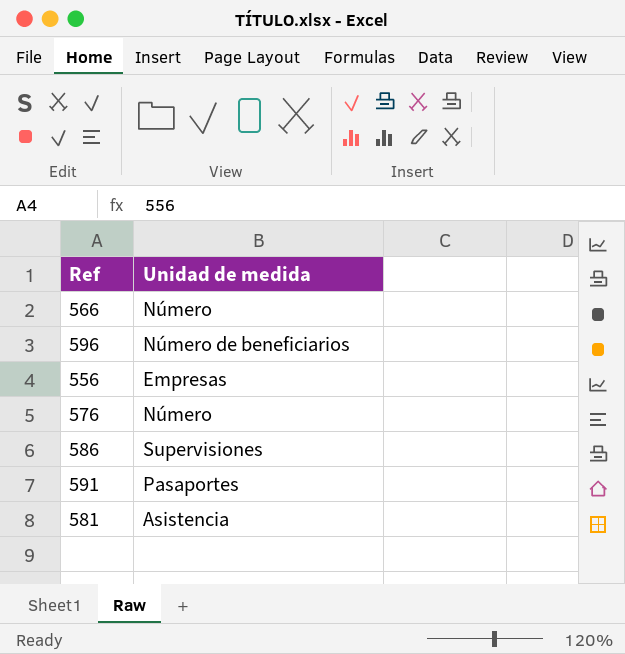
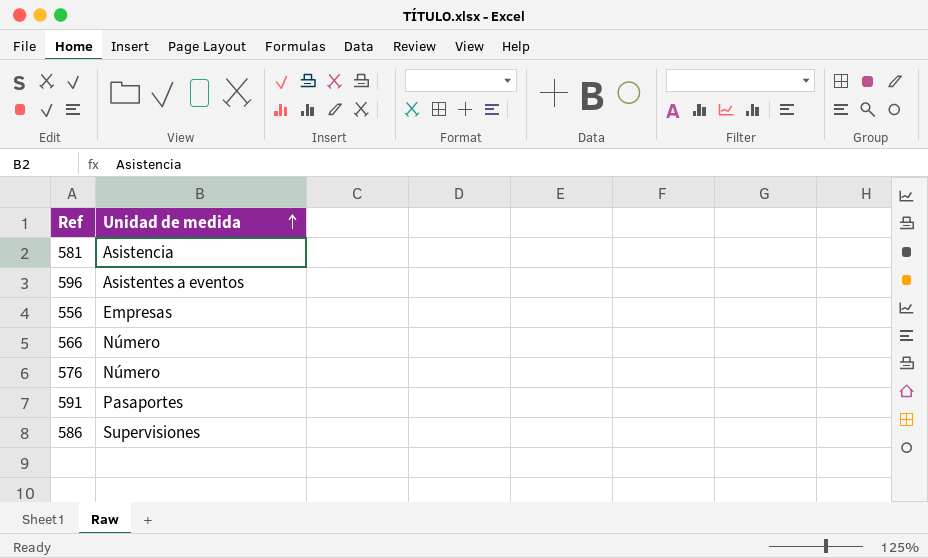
row order: none -> Unidad de medida ascending
596 | Unidad de medida: Número de beneficiarios -> Asistentes a eventos

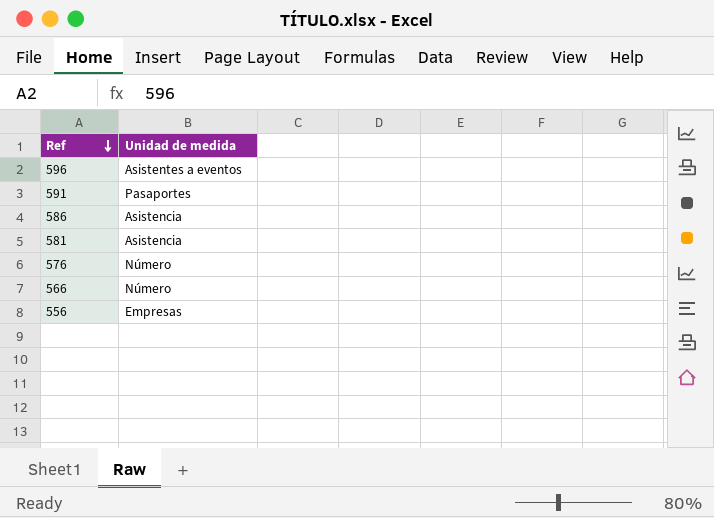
row order: Unidad de medida ascending -> Ref descending
586 | Unidad de medida: Supervisiones -> Asistencia

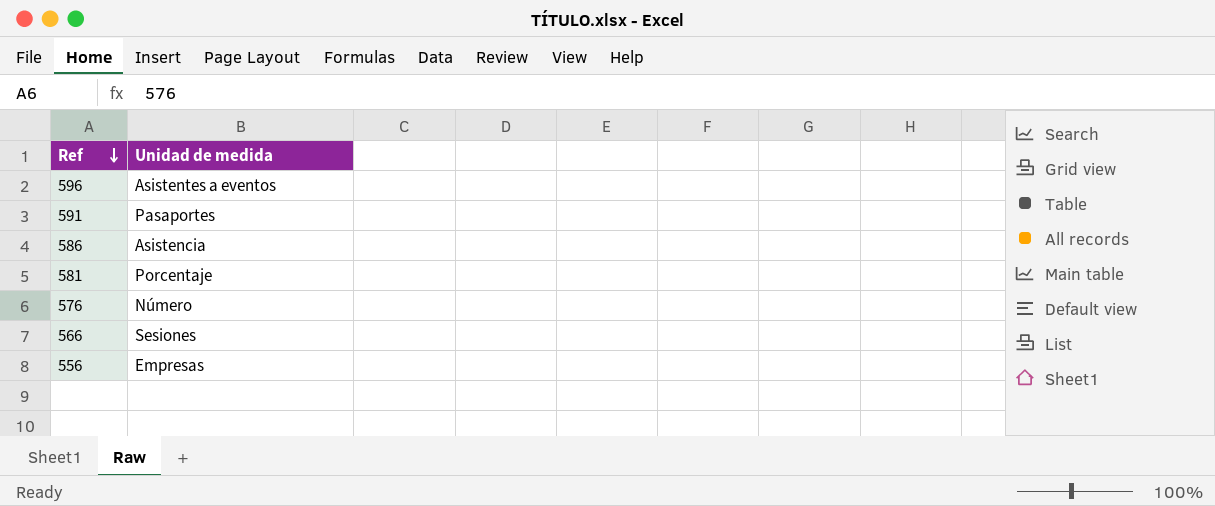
581 | Unidad de medida: Asistencia -> Porcentaje
566 | Unidad de medida: Número -> Sesiones

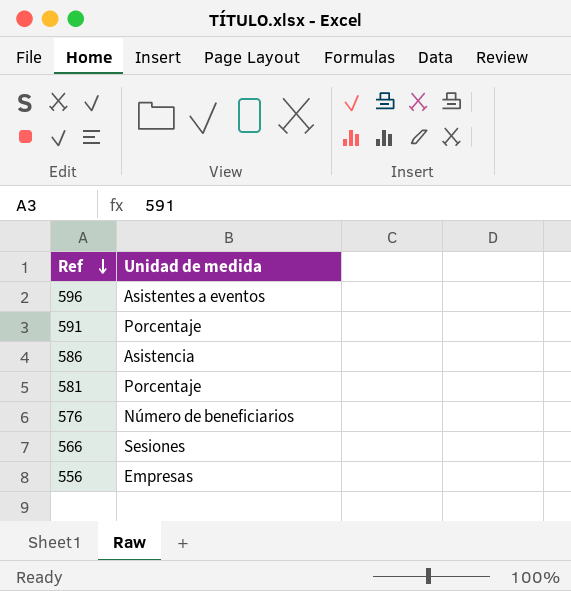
591 | Unidad de medida: Pasaportes -> Porcentaje
576 | Unidad de medida: Número -> Número de beneficiarios

